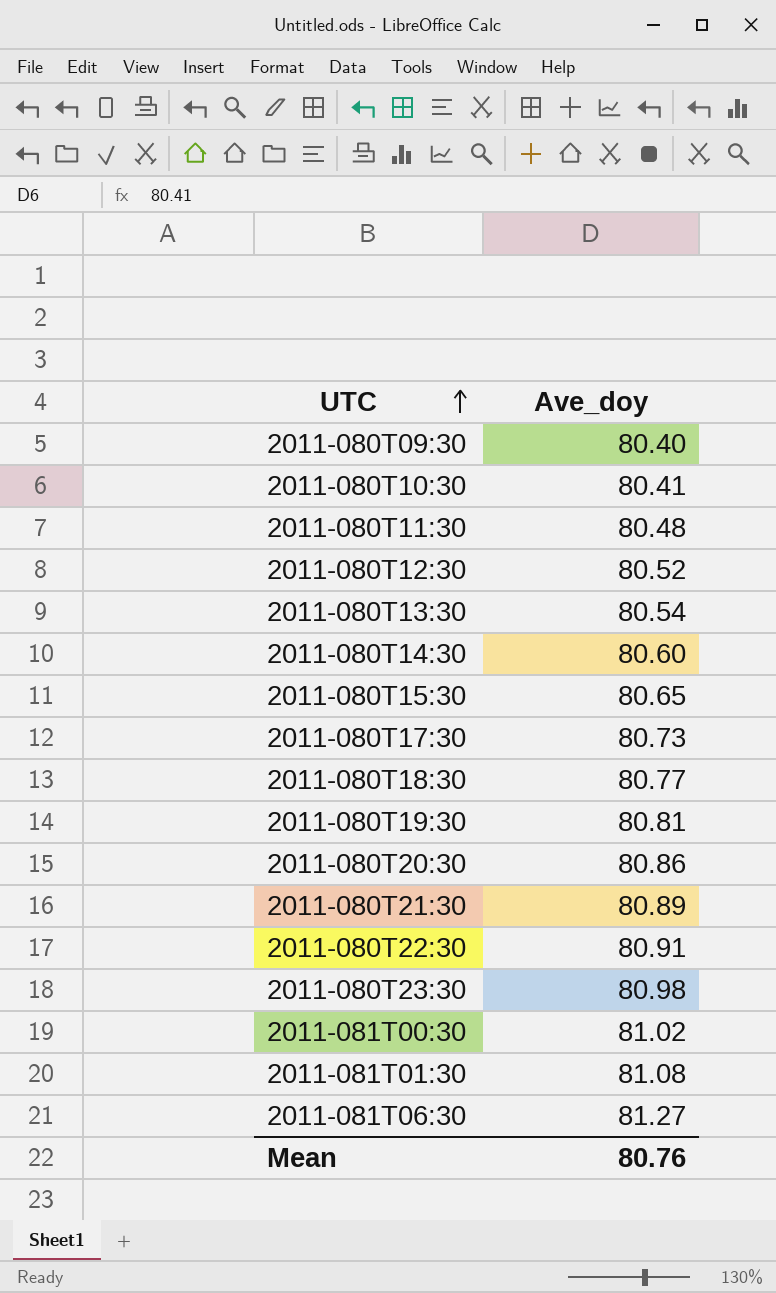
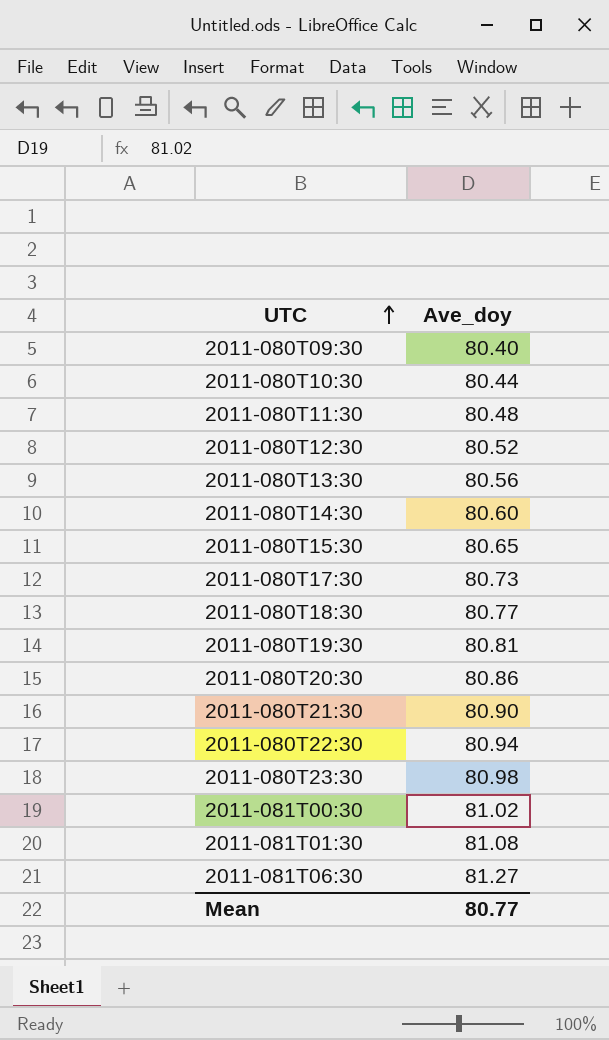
2011-080T10:30 | Ave_doy: 80.41 -> 80.44
2011-080T13:30 | Ave_doy: 80.54 -> 80.56
2011-080T21:30 | Ave_doy: 80.89 -> 80.90
2011-080T22:30 | Ave_doy: 80.91 -> 80.94
Mean | Ave_doy: 80.76 -> 80.77

